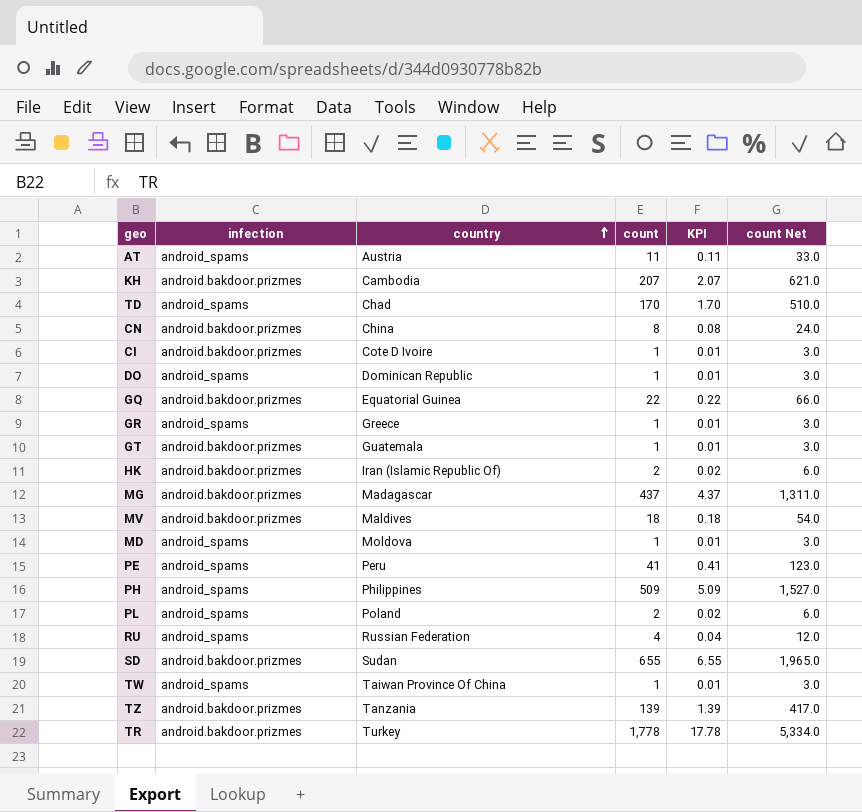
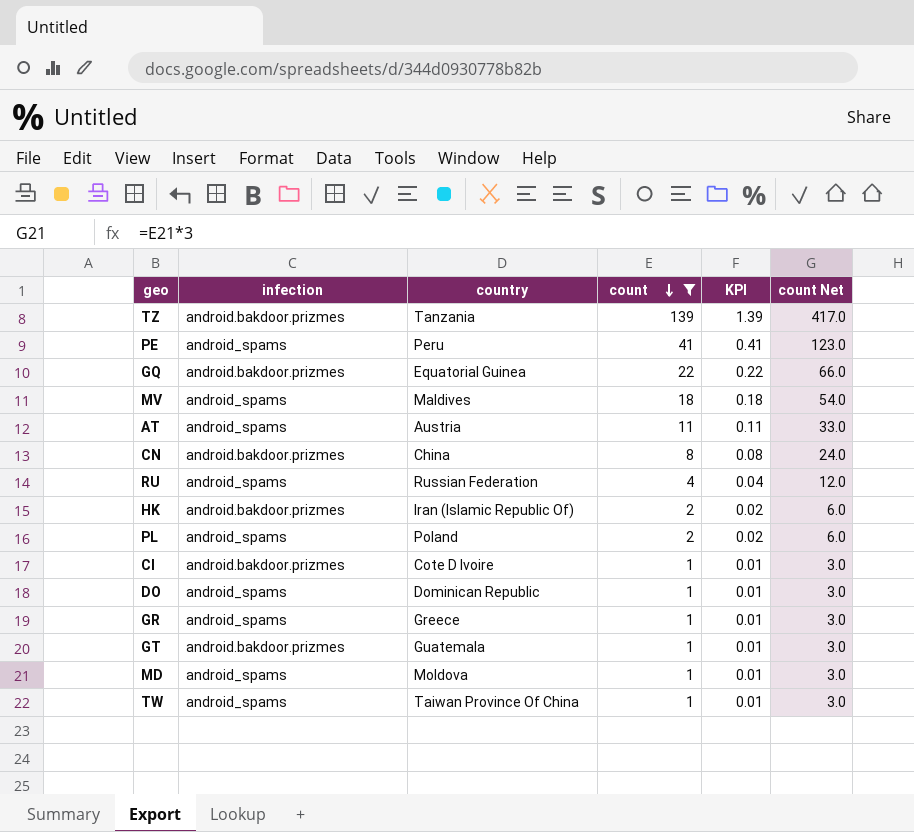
filter: none -> count <= 139
row order: country ascending -> count descending
MV | infection: android.bakdoor.prizmes -> android_spams

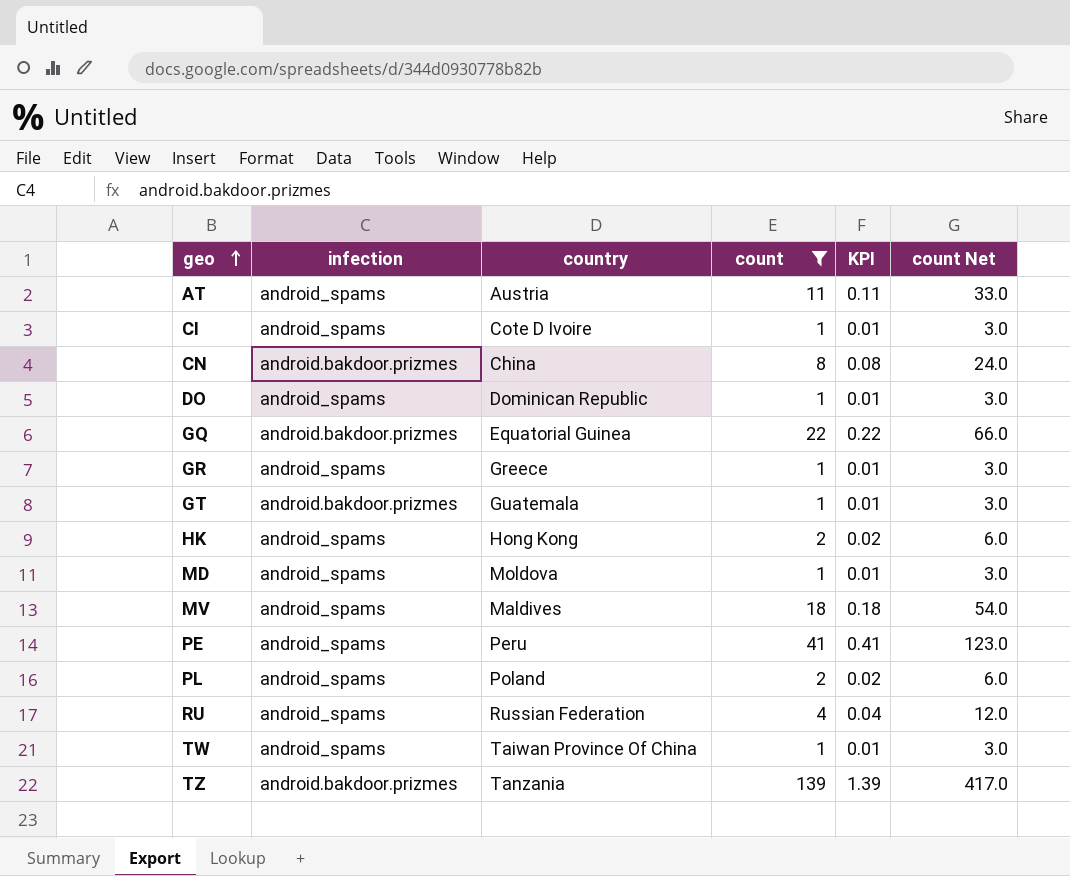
row order: count descending -> geo ascending
CI | infection: android.bakdoor.prizmes -> android_spams
HK | infection: android.bakdoor.prizmes -> android_spams
HK | country: Iran (Islamic Republic Of) -> Hong Kong

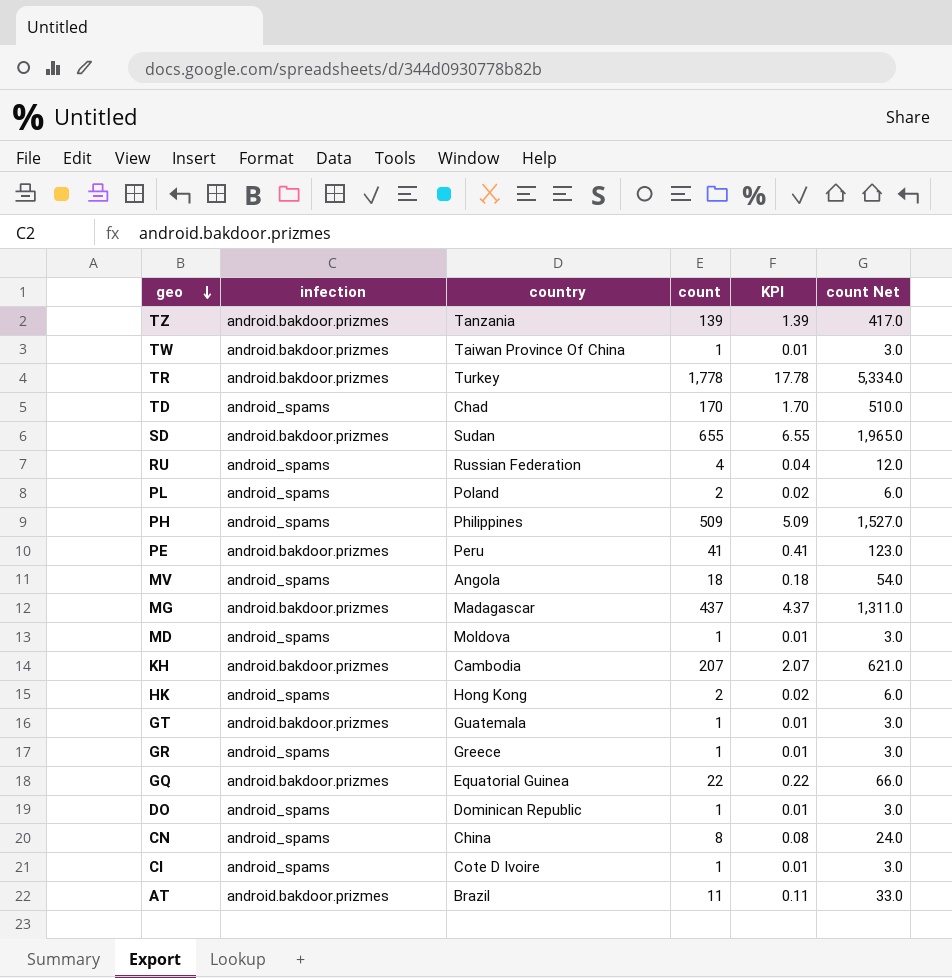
filter: count <= 139 -> none
row order: geo ascending -> geo descending
TW | infection: android_spams -> android.bakdoor.prizmes
PE | infection: android_spams -> android.bakdoor.prizmes
MV | country: Maldives -> Angola
CN | infection: android.bakdoor.prizmes -> android_spams
AT | infection: android_spams -> android.bakdoor.prizmes
AT | country: Austria -> Brazil

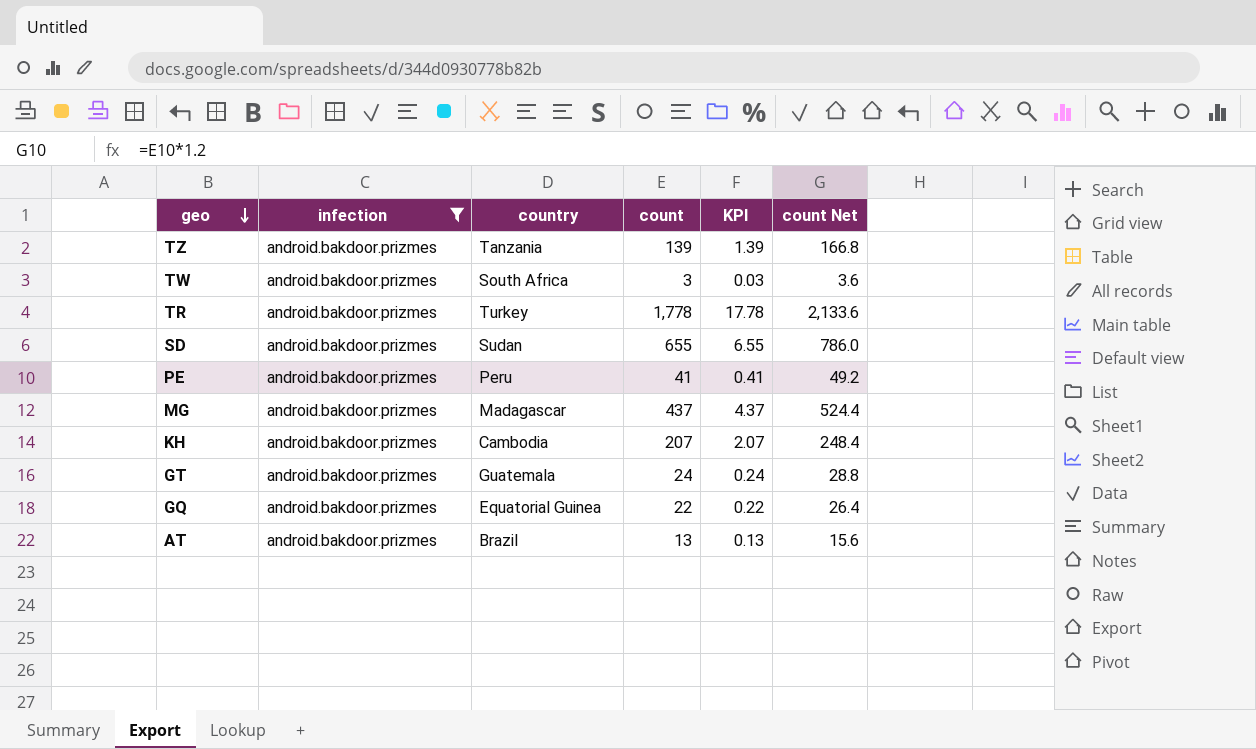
filter: none -> infection = android.bakdoor.prizmes
column count Net | formula: [count] * 3 -> [count] * 1.2
TW | country: Taiwan Province Of China -> South Africa
TW | count: 1 -> 3
TW | KPI: 0.01 -> 0.03
GT | count: 1 -> 24
GT | KPI: 0.01 -> 0.24
AT | count: 11 -> 13
AT | KPI: 0.11 -> 0.13

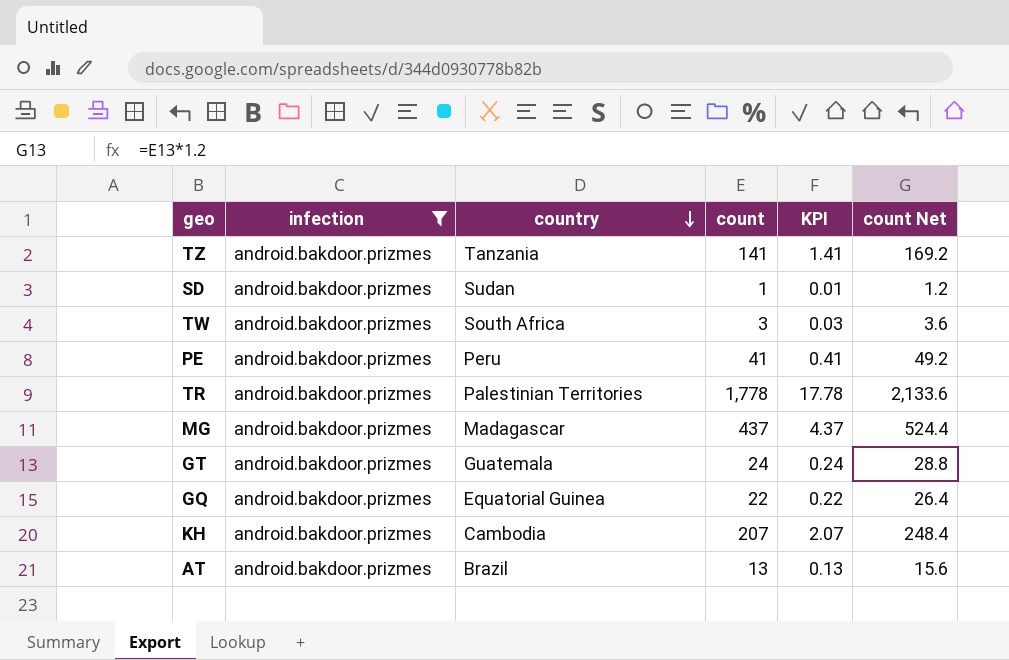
row order: geo descending -> country descending
TZ | count: 139 -> 141
TZ | KPI: 1.39 -> 1.41
TZ | count Net: 166.8 -> 169.2
SD | count: 655 -> 1
SD | KPI: 6.55 -> 0.01
SD | count Net: 786.0 -> 1.2
TR | country: Turkey -> Palestinian Territories

